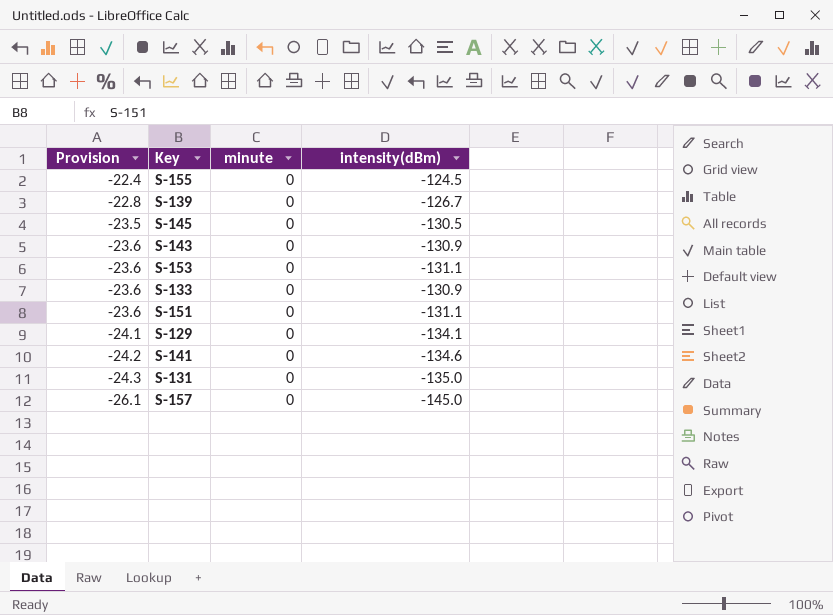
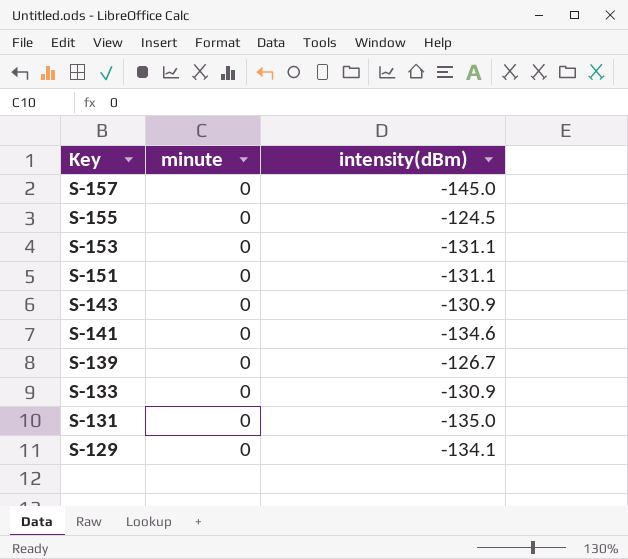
row order: Provision descending -> Key descending
column Provision | formula: [intensity(dBm)] * 0.18 -> none
row S-145: -23.5 | 0 | -130.5 -> none

